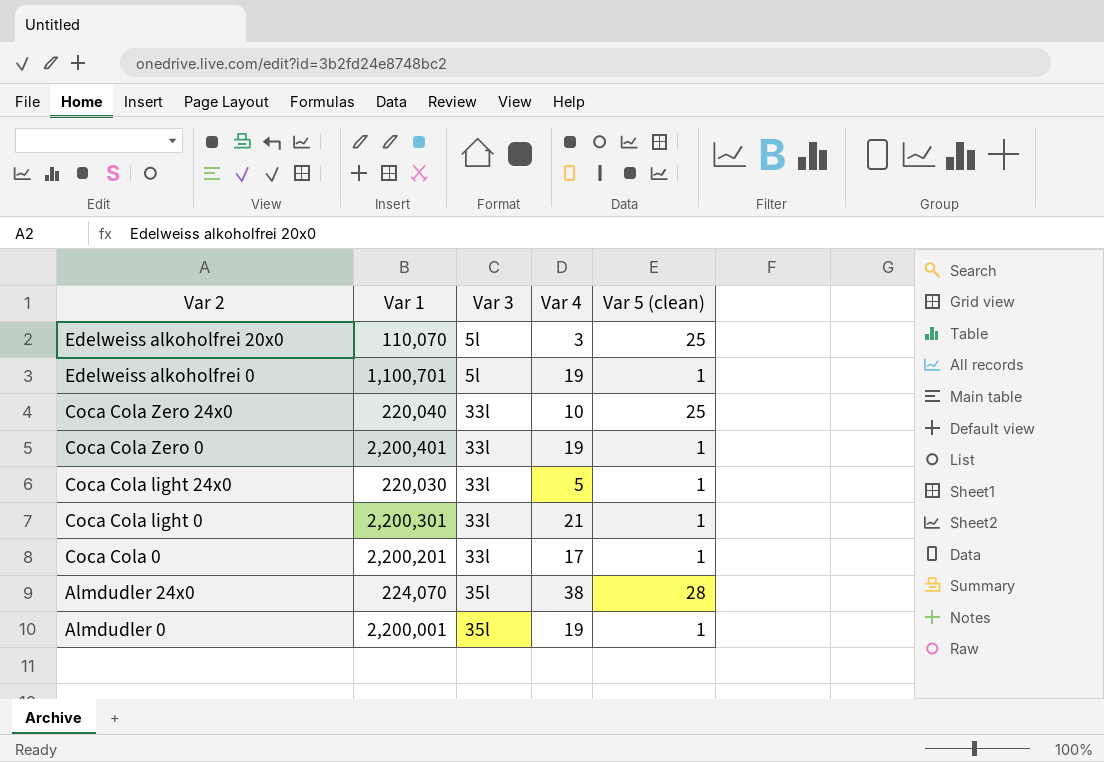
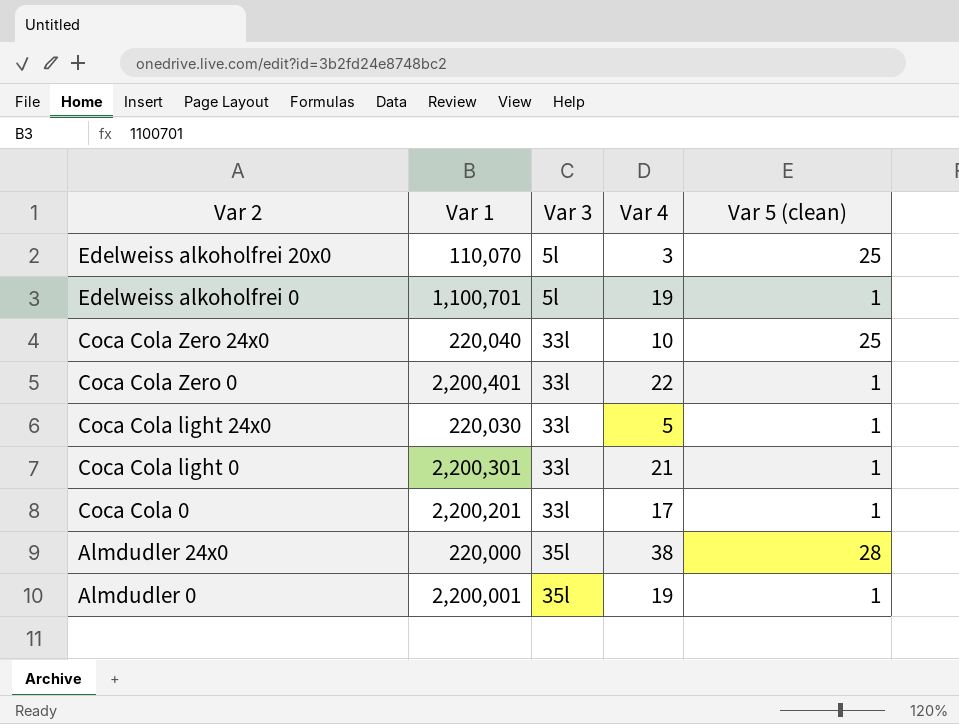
Coca Cola Zero 0 | Var 4: 19 -> 22
Almdudler 24x0 | Var 1: 224,070 -> 220,000

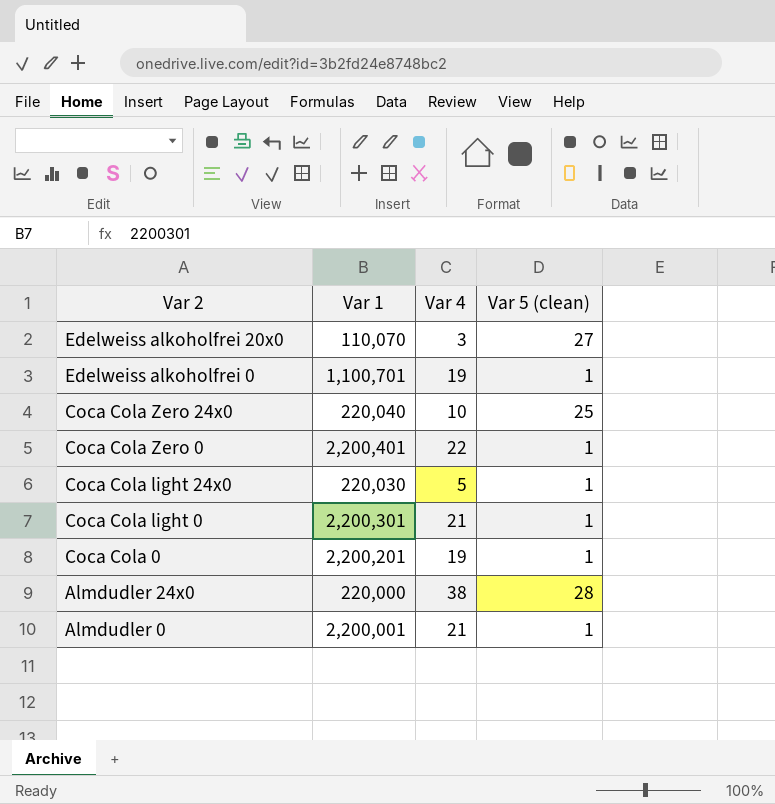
column Var 3 | position: 3 -> none
Edelweiss alkoholfrei 20x0 | Var 5 (clean): 25 -> 27
Coca Cola 0 | Var 4: 17 -> 19
Almdudler 0 | Var 4: 19 -> 21

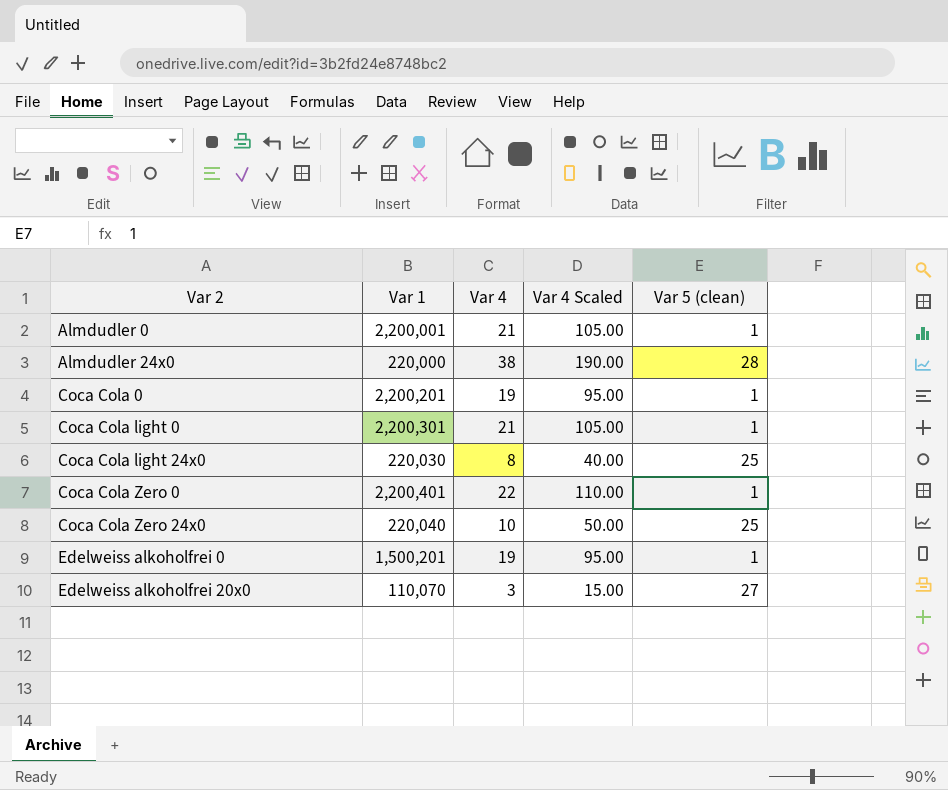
row order: Var 2 descending -> Var 2 ascending
column Var 4 Scaled | formula: none -> [Var 4] * 5
Coca Cola light 24x0 | Var 4: 5 -> 8
Coca Cola light 24x0 | Var 5 (clean): 1 -> 25
Edelweiss alkoholfrei 0 | Var 1: 1,100,701 -> 1,500,201

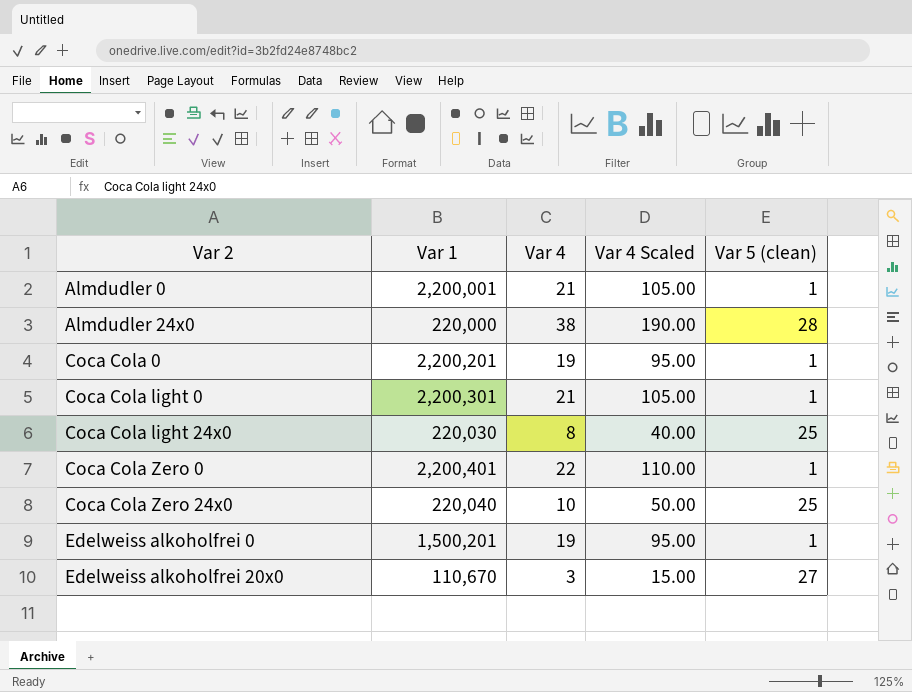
Edelweiss alkoholfrei 20x0 | Var 1: 110,070 -> 110,670

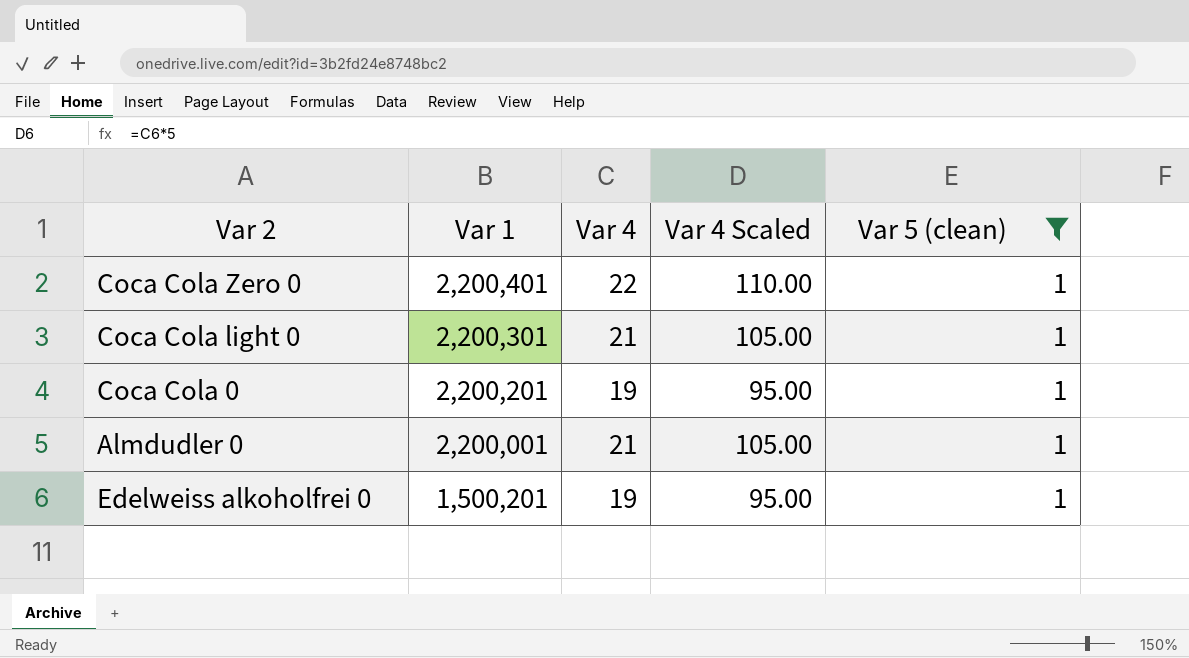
filter: none -> Var 5 (clean) = 1
row order: Var 2 ascending -> Var 1 descending

